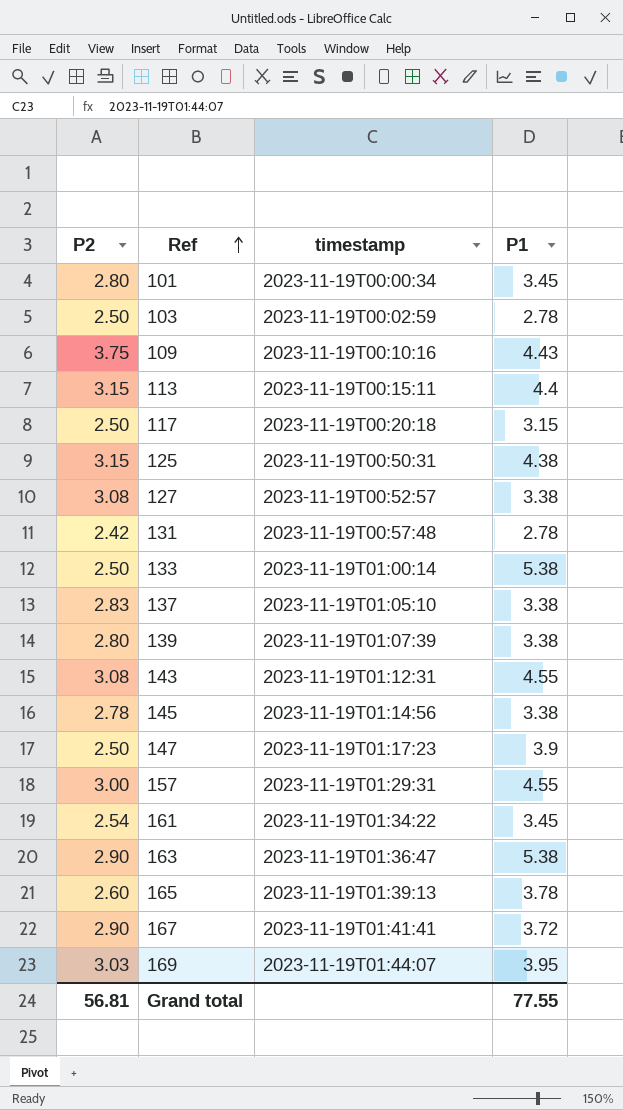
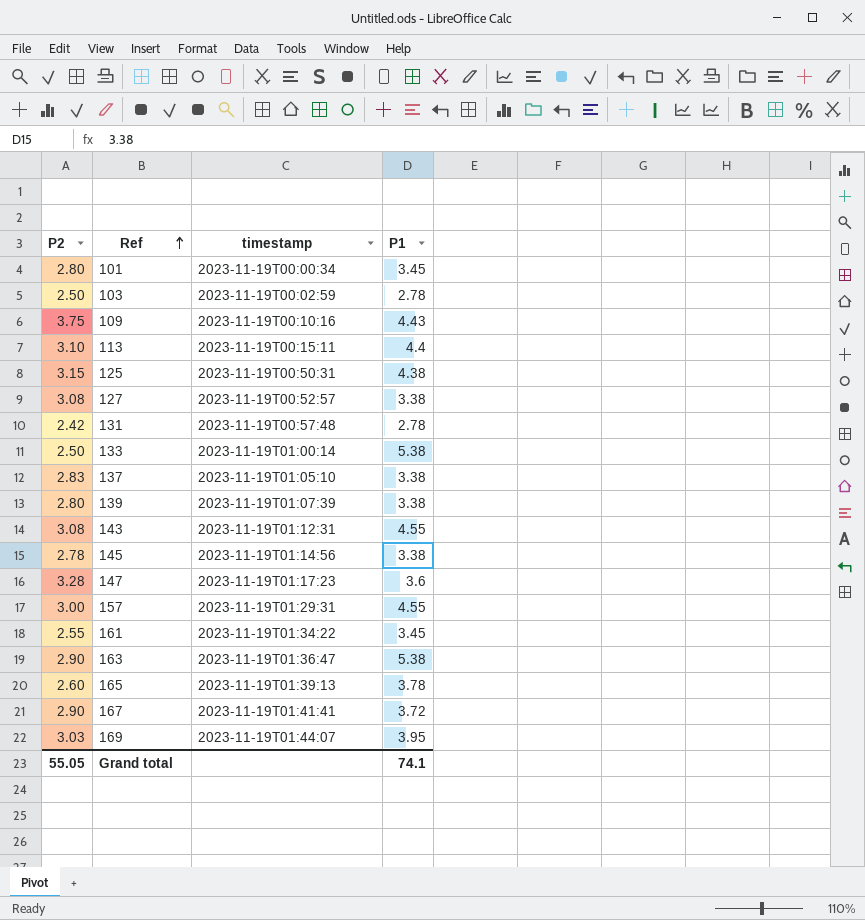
row 117: 2.50 | 2023-11-19T00:20:18 | 3.15 -> none
113 | P2: 3.15 -> 3.10
147 | P2: 2.50 -> 3.28
147 | P1: 3.9 -> 3.6
161 | P2: 2.54 -> 2.55
Grand total | P2: 56.81 -> 55.05
Grand total | P1: 77.55 -> 74.1

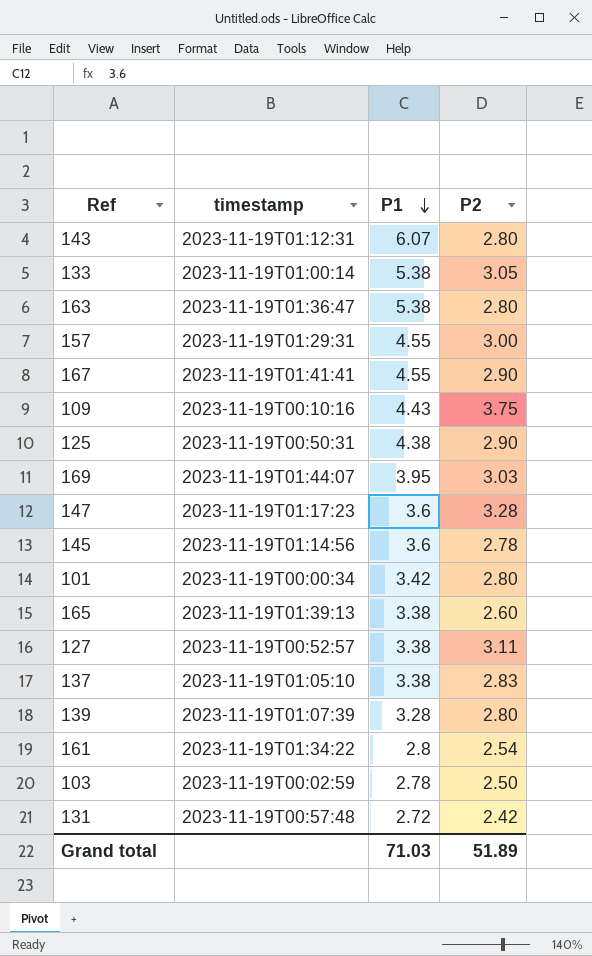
row order: Ref ascending -> P1 descending
column P2 | position: 1 -> 4
row 113: 3.10 | 2023-11-19T00:15:11 | 4.4 -> none
143 | P1: 4.55 -> 6.07
143 | P2: 3.08 -> 2.80
133 | P2: 2.50 -> 3.05
163 | P2: 2.90 -> 2.80
167 | P1: 3.72 -> 4.55
125 | P2: 3.15 -> 2.90
145 | P1: 3.38 -> 3.6
101 | P1: 3.45 -> 3.42
165 | P1: 3.78 -> 3.38
127 | P2: 3.08 -> 3.11
139 | P1: 3.38 -> 3.28
161 | P1: 3.45 -> 2.8
161 | P2: 2.55 -> 2.54
131 | P1: 2.78 -> 2.72
Grand total | P1: 74.1 -> 71.03
Grand total | P2: 55.05 -> 51.89

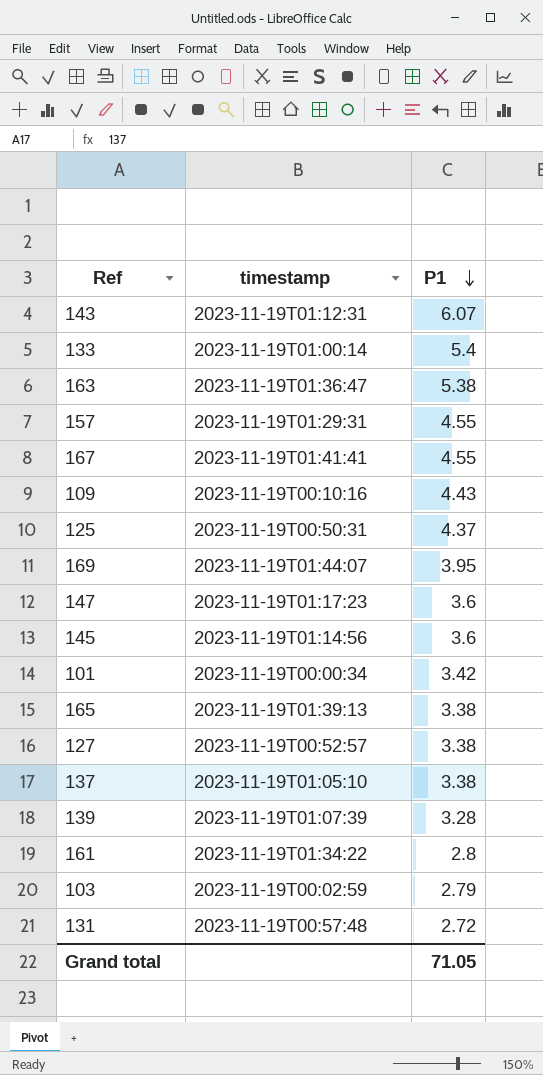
column P2 | position: 4 -> none
133 | P1: 5.38 -> 5.4
125 | P1: 4.38 -> 4.37
103 | P1: 2.78 -> 2.79
Grand total | P1: 71.03 -> 71.05

